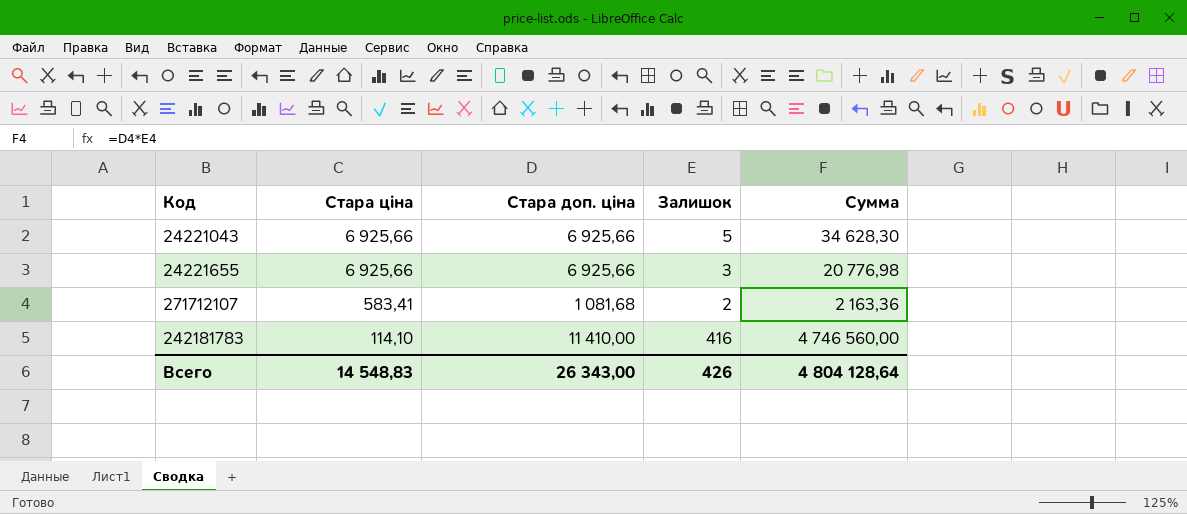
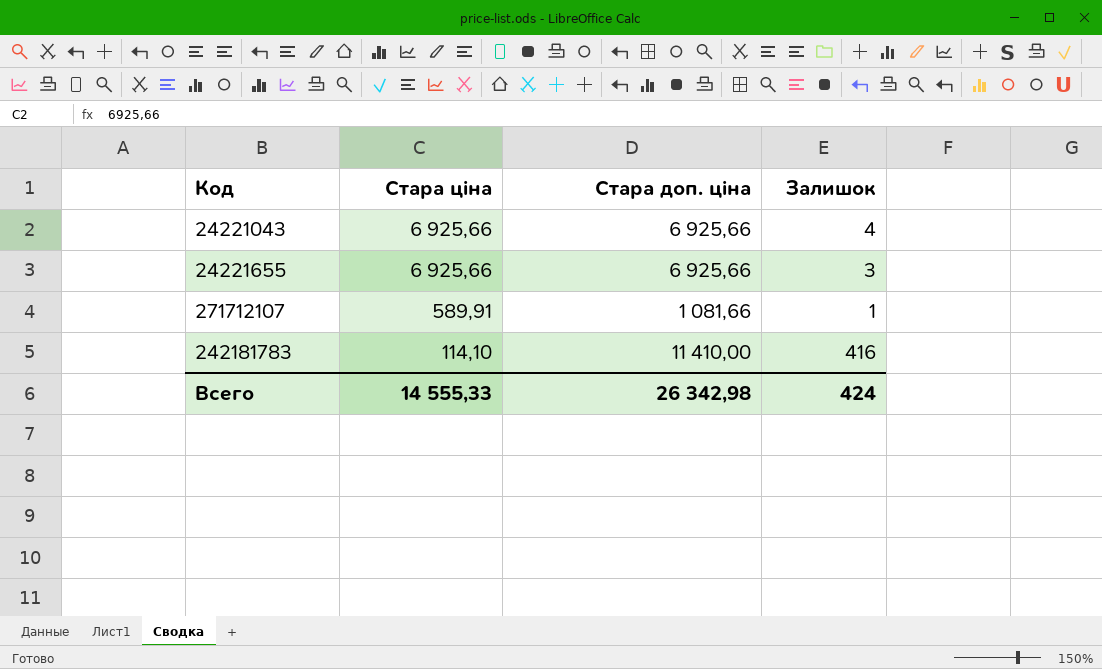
column Сумма | formula: [Стара доп. ціна] * [Залишок] -> none
24221043 | Залишок: 5 -> 4
271712107 | Стара ціна: 583,41 -> 589,91
271712107 | Стара доп. ціна: 1 081,68 -> 1 081,66
271712107 | Залишок: 2 -> 1
Всего | Стара ціна: 14 548,83 -> 14 555,33
Всего | Стара доп. ціна: 26 343,00 -> 26 342,98
Всего | Залишок: 426 -> 424

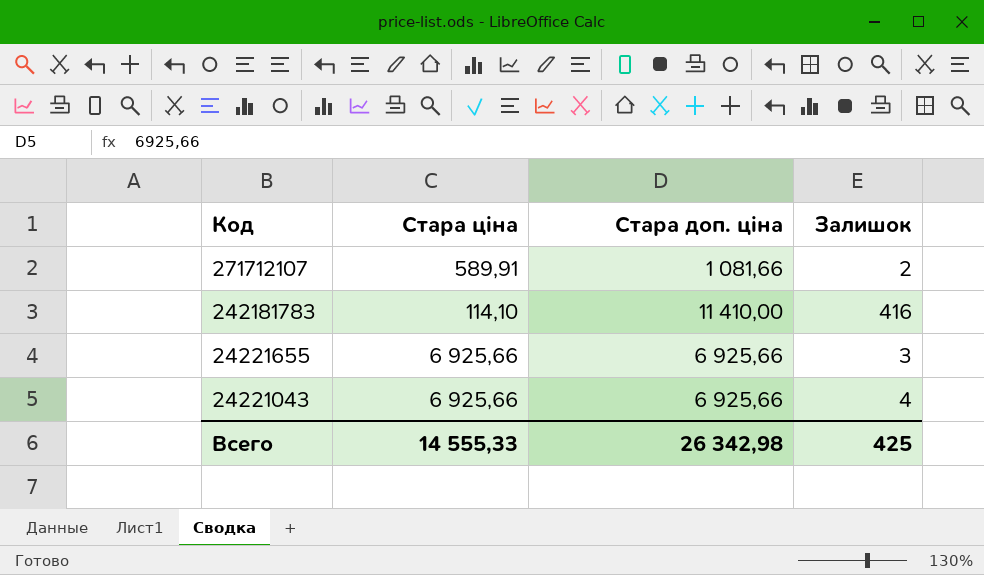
row order: Стара ціна descending -> Код descending
271712107 | Залишок: 1 -> 2
Всего | Залишок: 424 -> 425

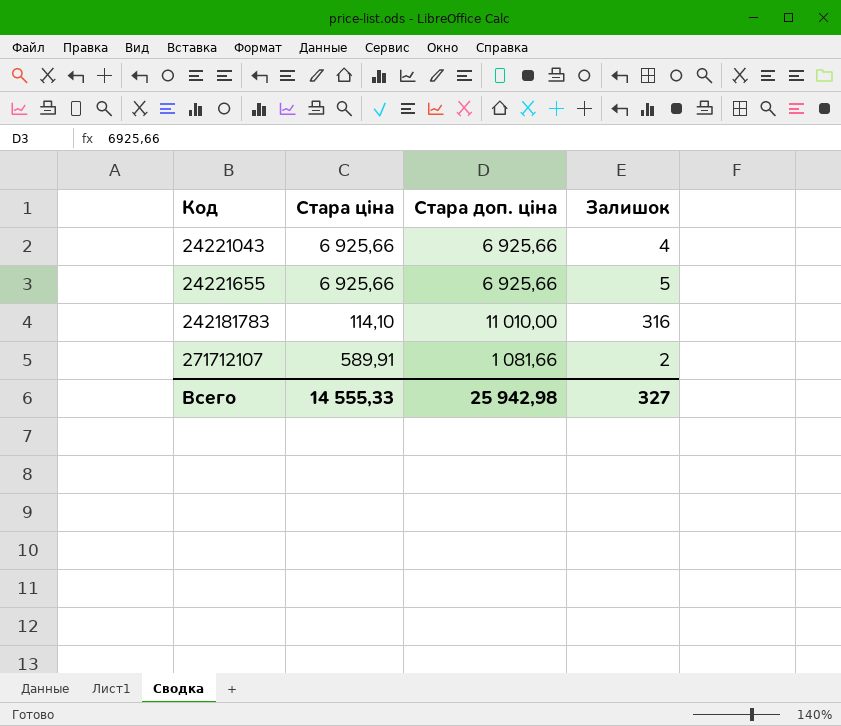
row order: Код descending -> Код ascending
24221655 | Залишок: 3 -> 5
242181783 | Стара доп. ціна: 11 410,00 -> 11 010,00
242181783 | Залишок: 416 -> 316
Всего | Стара доп. ціна: 26 342,98 -> 25 942,98
Всего | Залишок: 425 -> 327

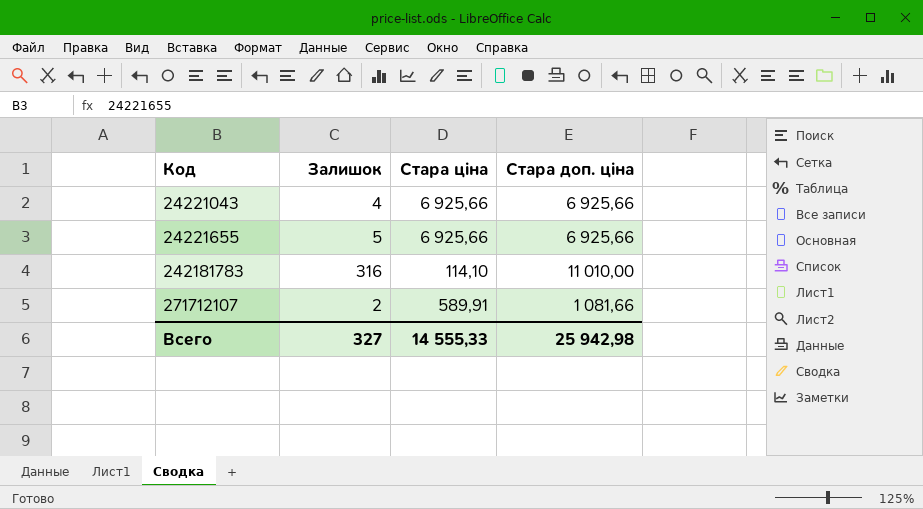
column Залишок | position: 4 -> 2

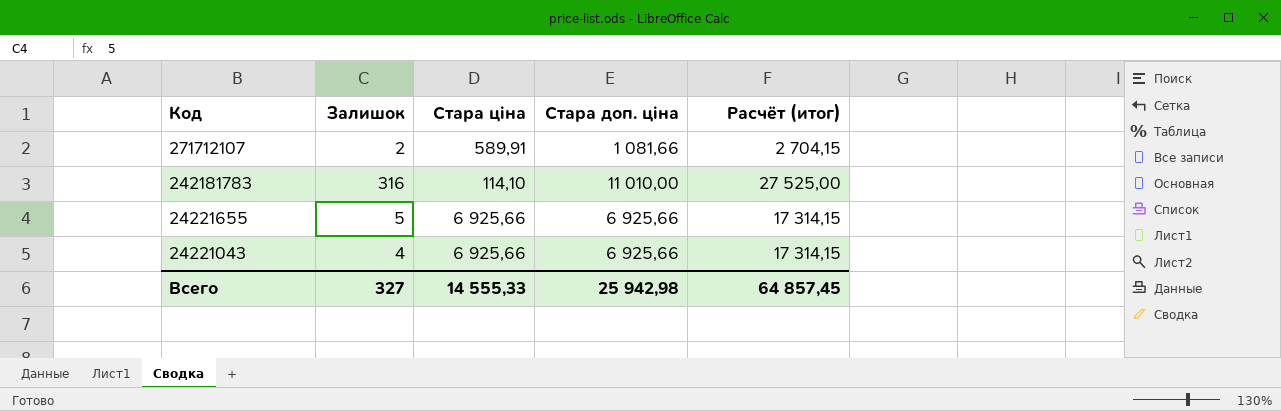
row order: Код ascending -> Код descending
column Расчёт (итог) | formula: none -> [Стара доп. ціна] * 2,5

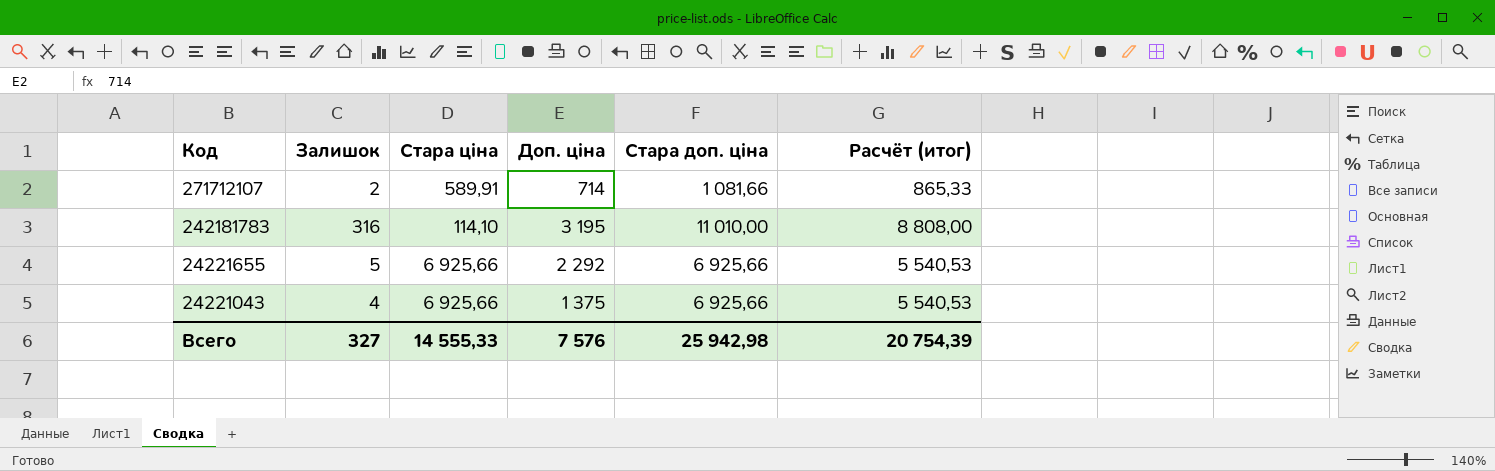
column Доп. ціна | position: none -> 4
column Расчёт (итог) | formula: [Стара доп. ціна] * 2,5 -> [Стара доп. ціна] * 0,8
Всего | Расчёт (итог): 64 857,45 -> 20 754,39

